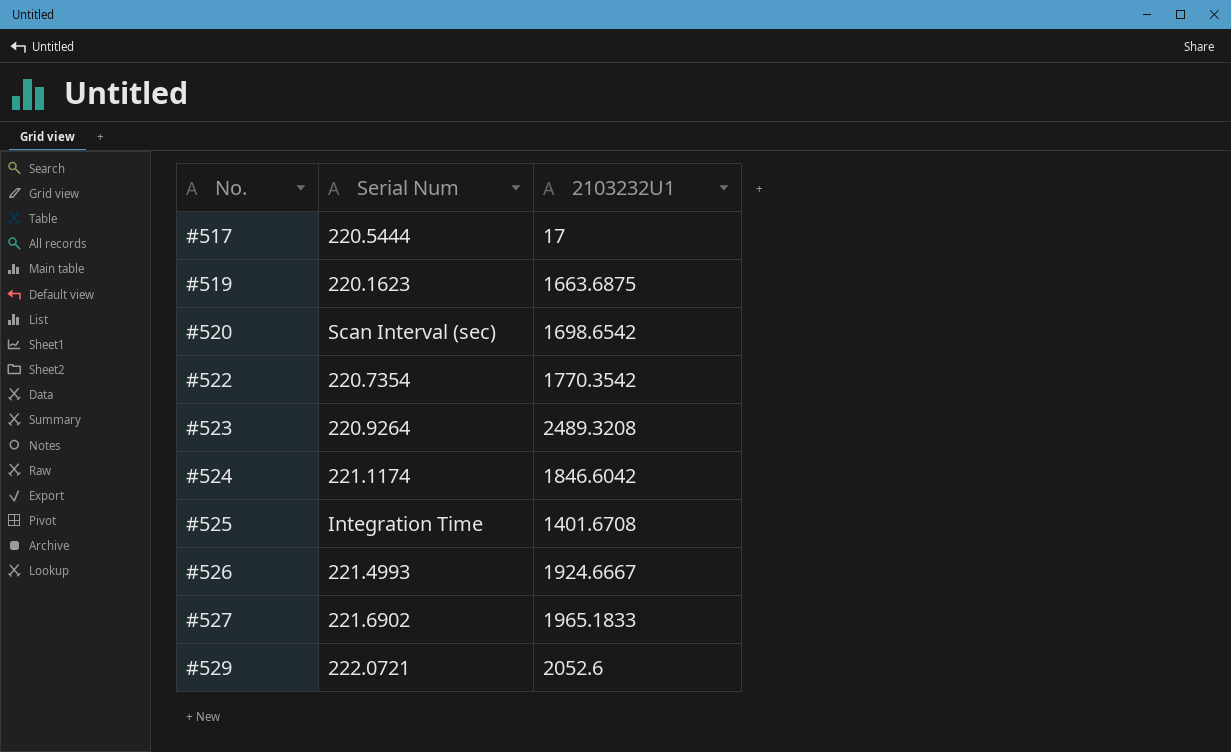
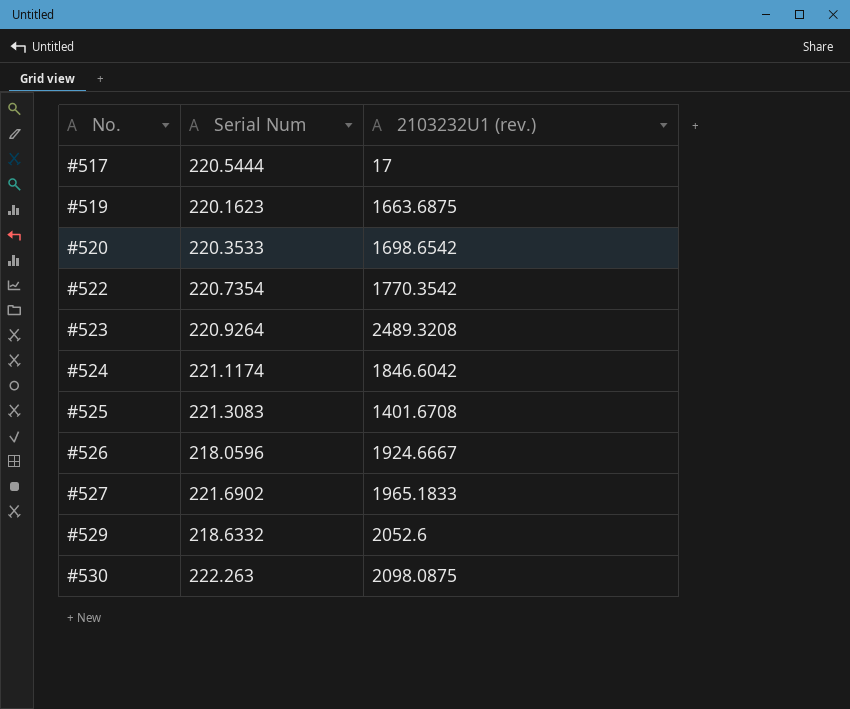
column name: 2103232U1 -> 2103232U1 (rev.)
#520 | Serial Num: Scan Interval (sec) -> 220.3533
#525 | Serial Num: Integration Time -> 221.3083
#526 | Serial Num: 221.4993 -> 218.0596
#529 | Serial Num: 222.0721 -> 218.6332
row #530: none -> 222.263 | 2098.0875

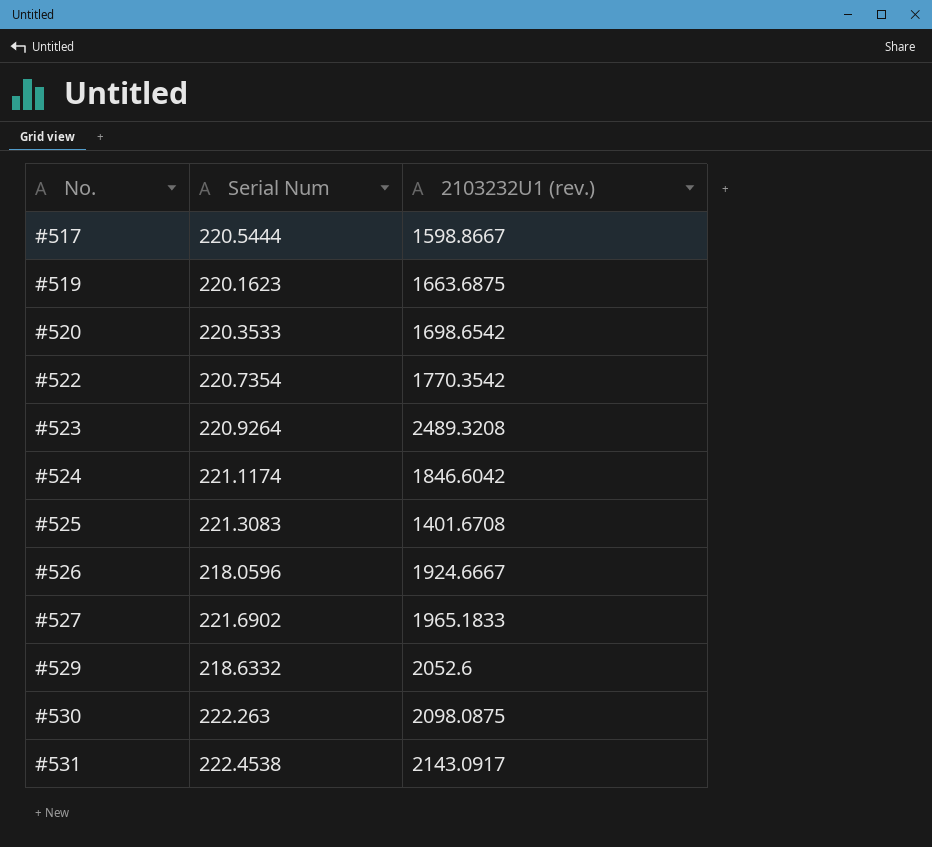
#517 | 2103232U1 (rev.): 17 -> 1598.8667
row #531: none -> 222.4538 | 2143.0917

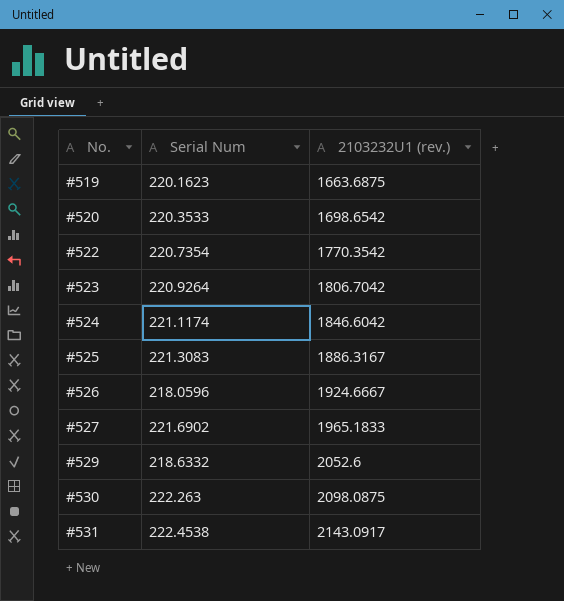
row #517: 220.5444 | 1598.8667 -> none
#523 | 2103232U1 (rev.): 2489.3208 -> 1806.7042
#525 | 2103232U1 (rev.): 1401.6708 -> 1886.3167

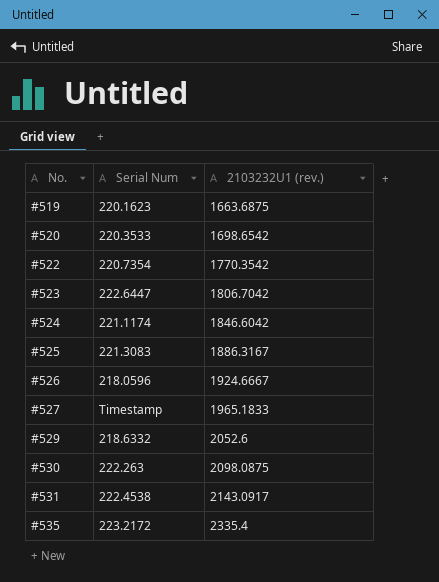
#523 | Serial Num: 220.9264 -> 222.6447
#527 | Serial Num: 221.6902 -> Timestamp
row #535: none -> 223.2172 | 2335.4

